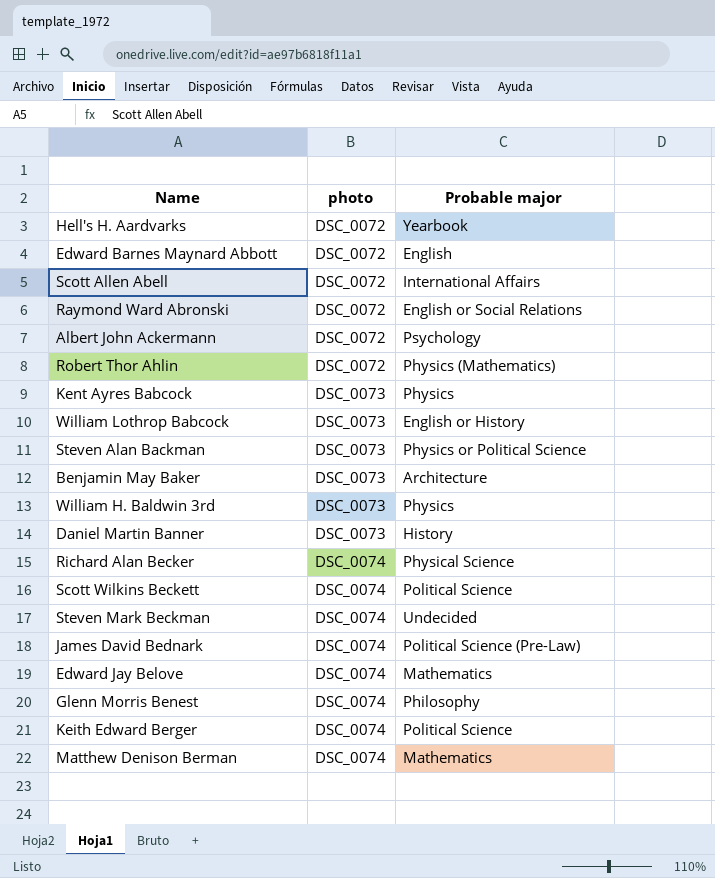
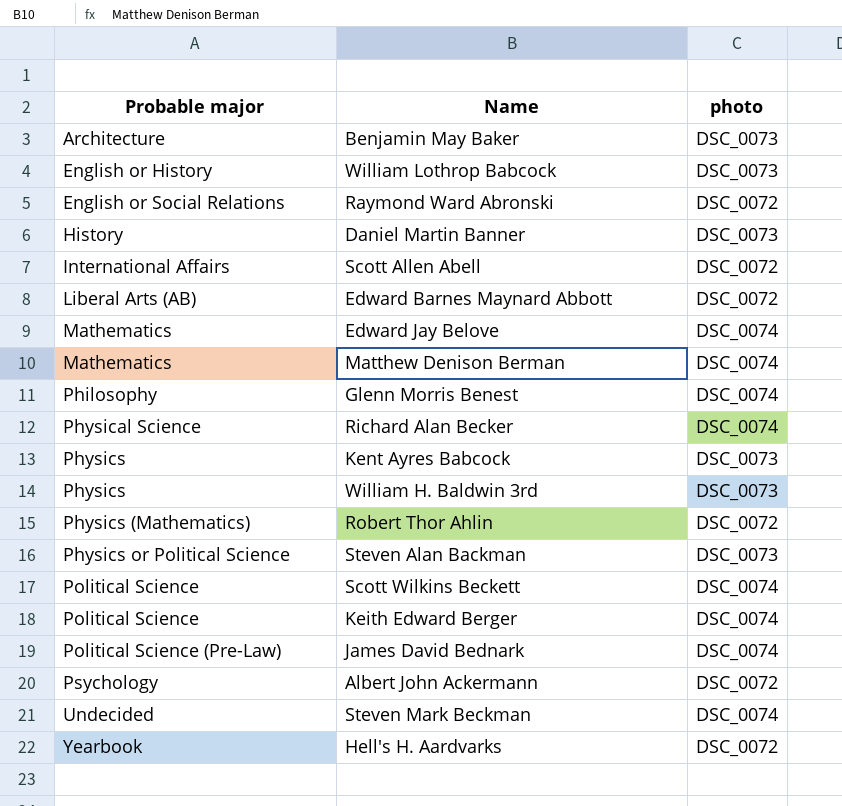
row order: photo ascending -> Probable major ascending
column Probable major | position: 3 -> 1
Edward Barnes Maynard Abbott | Probable major: English -> Liberal Arts (AB)

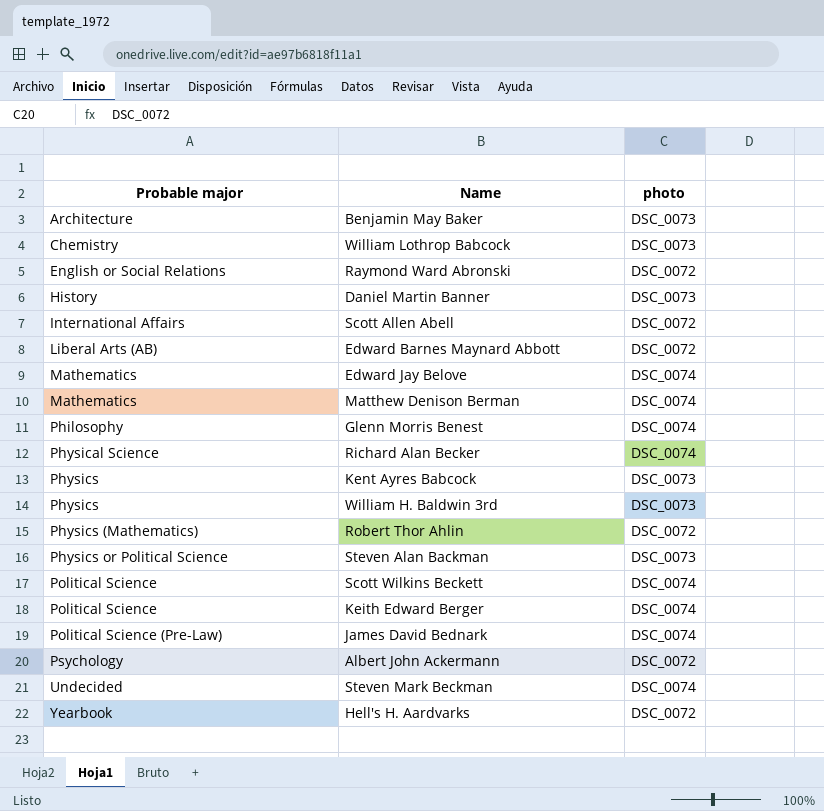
William Lothrop Babcock | Probable major: English or History -> Chemistry

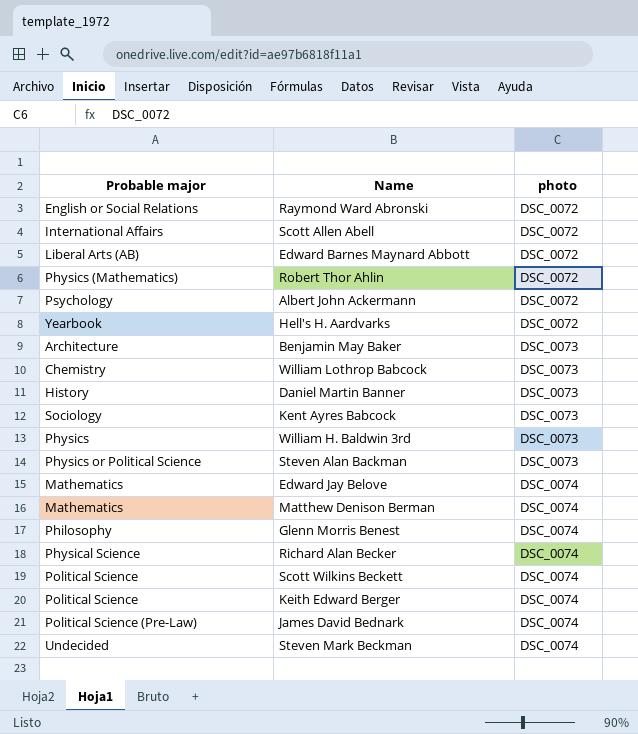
row order: Probable major ascending -> photo ascending
Kent Ayres Babcock | Probable major: Physics -> Sociology

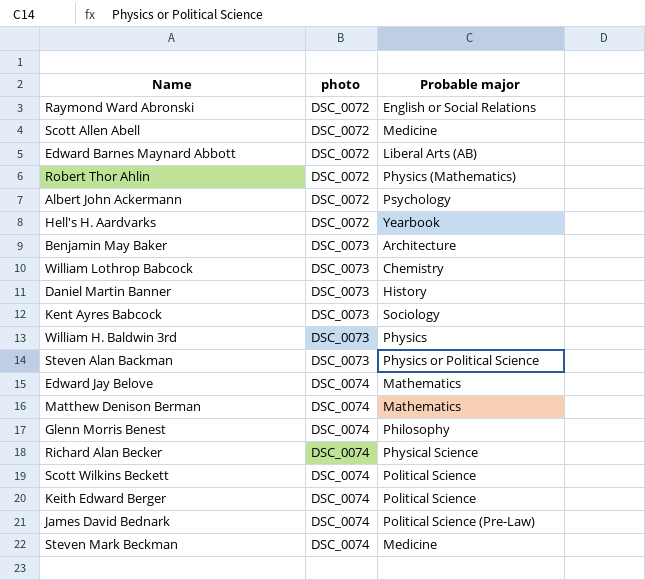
column Probable major | position: 1 -> 3
Scott Allen Abell | Probable major: International Affairs -> Medicine
Steven Mark Beckman | Probable major: Undecided -> Medicine

